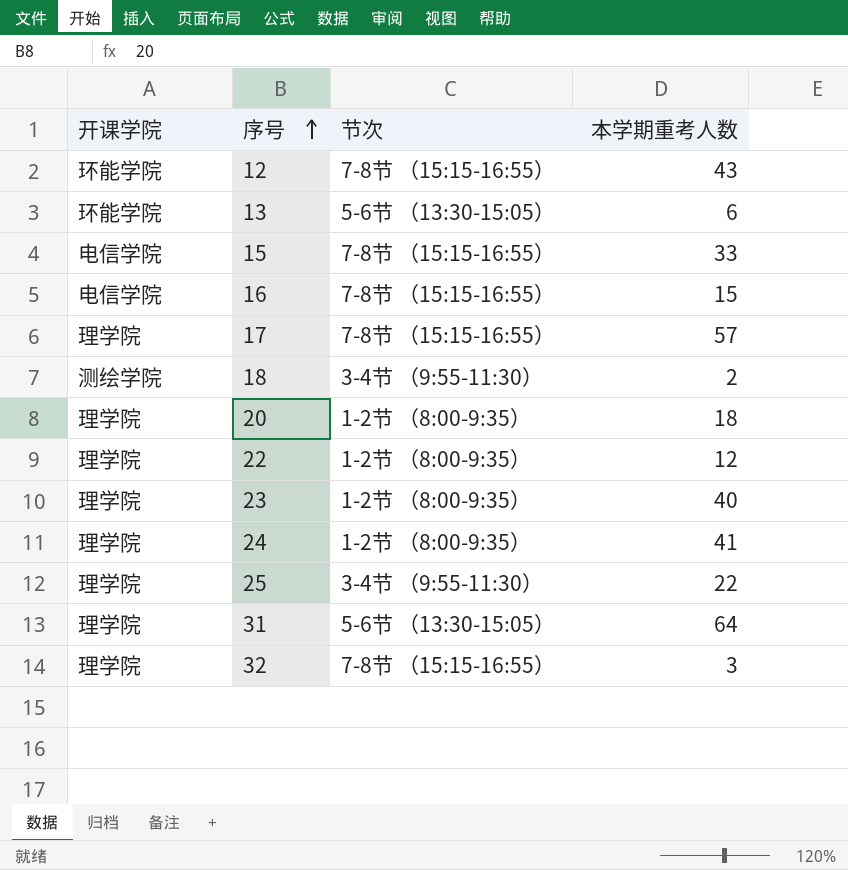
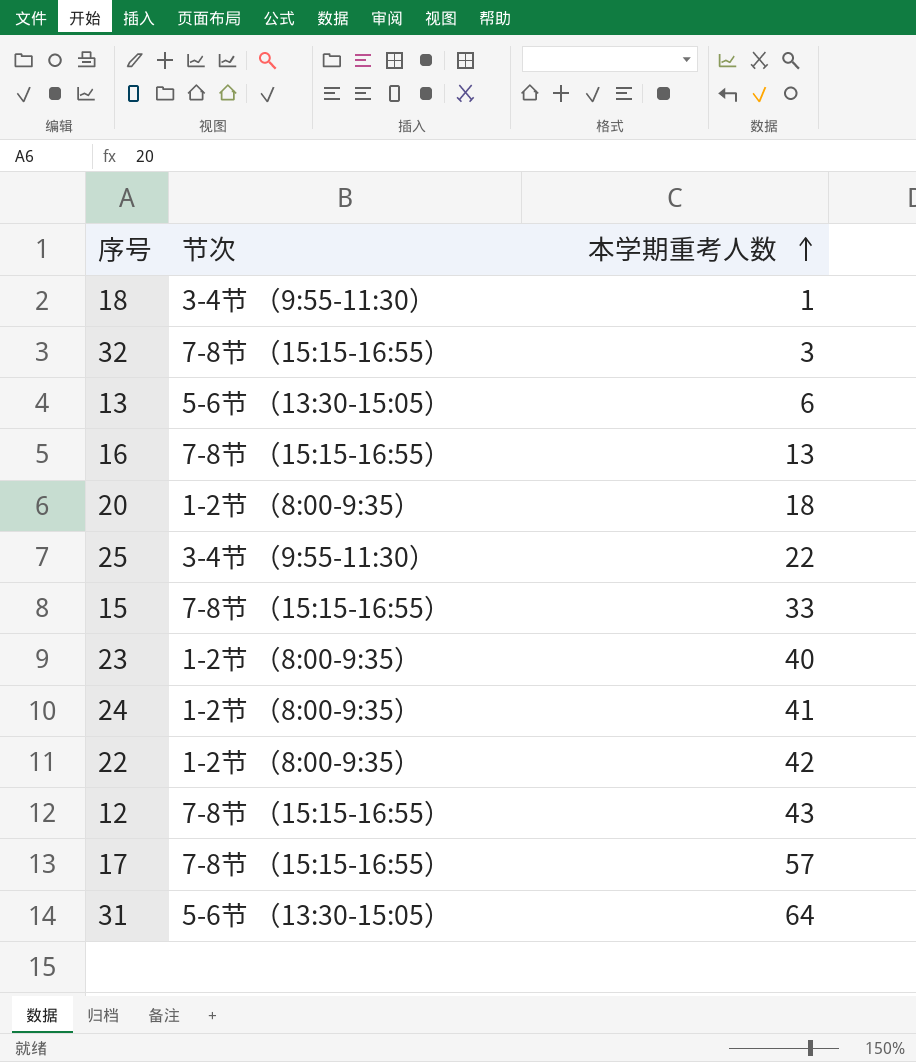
row order: 序号 ascending -> 本学期重考人数 ascending
column 开课学院 | position: 1 -> none
18 | 本学期重考人数: 2 -> 1
16 | 本学期重考人数: 15 -> 13
22 | 本学期重考人数: 12 -> 42

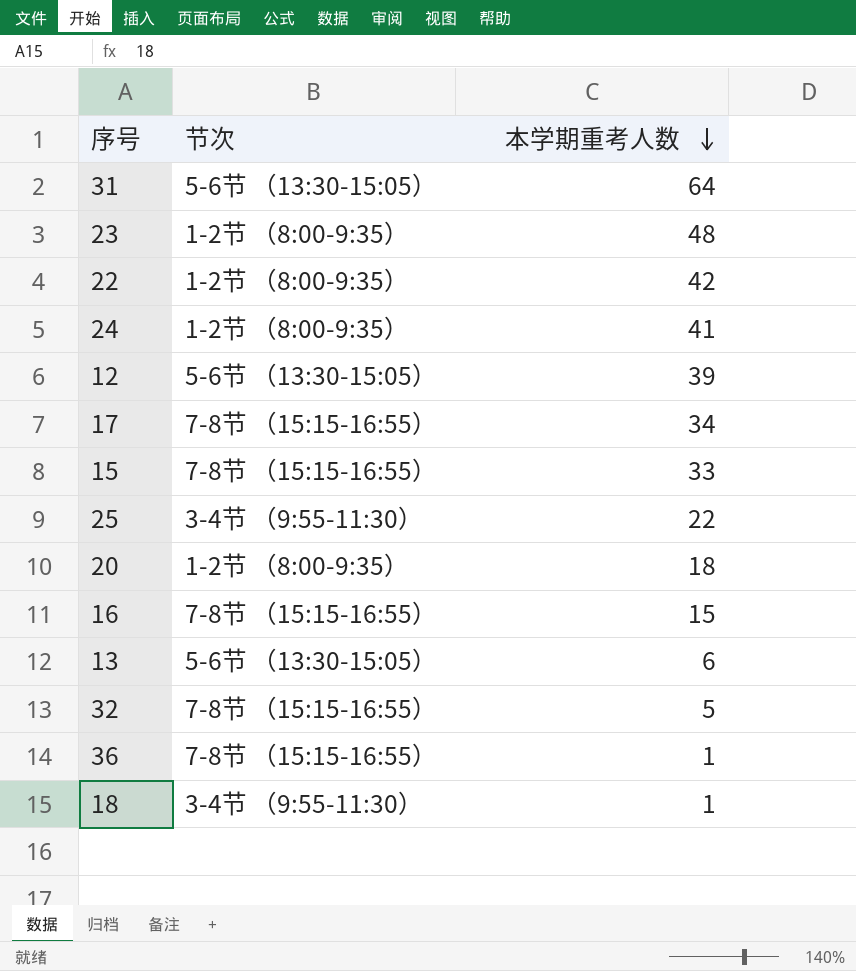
row order: 本学期重考人数 ascending -> 本学期重考人数 descending
23 | 本学期重考人数: 40 -> 48
12 | 节次: 7-8节 （15:15-16:55） -> 5-6节 （13:30-15:05）
12 | 本学期重考人数: 43 -> 39
17 | 本学期重考人数: 57 -> 34
16 | 本学期重考人数: 13 -> 15
32 | 本学期重考人数: 3 -> 5
row 36: none -> 7-8节 （15:15-16:55） | 1

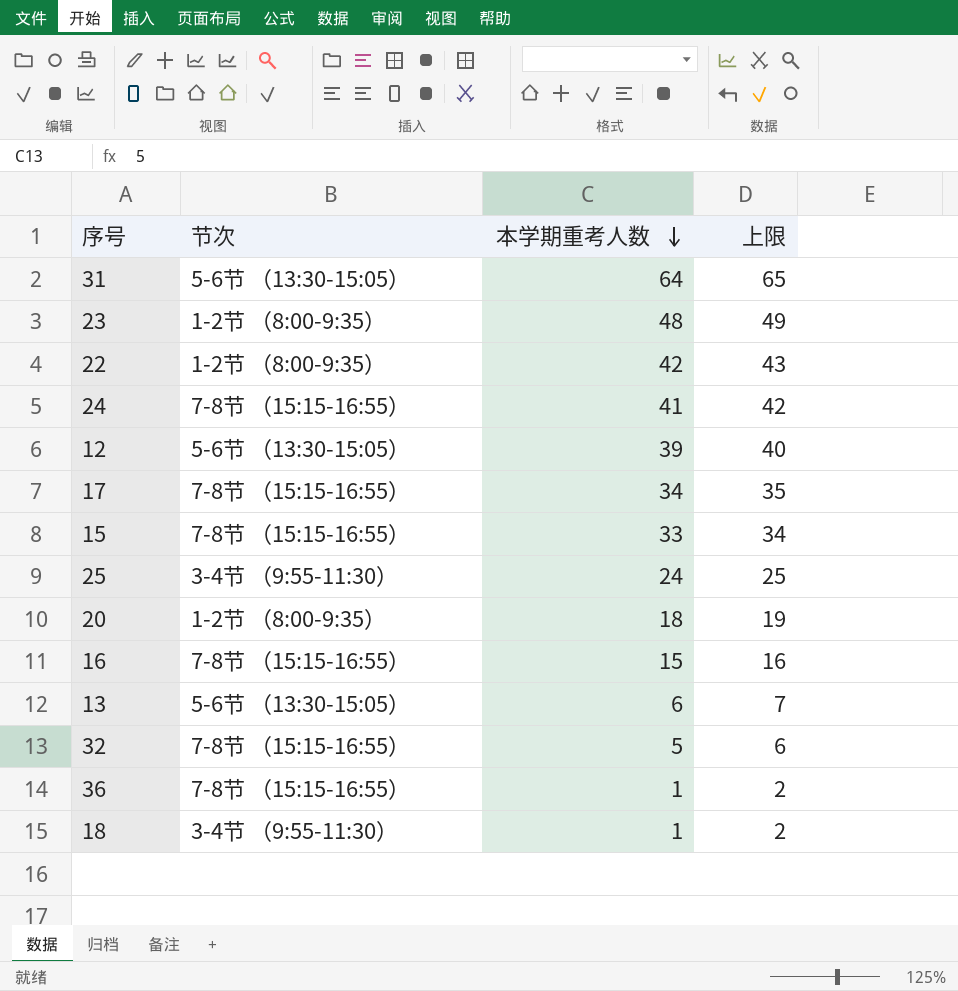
column 上限 | formula: none -> [本学期重考人数] + 1
24 | 节次: 1-2节 （8:00-9:35） -> 7-8节 （15:15-16:55）
25 | 本学期重考人数: 22 -> 24

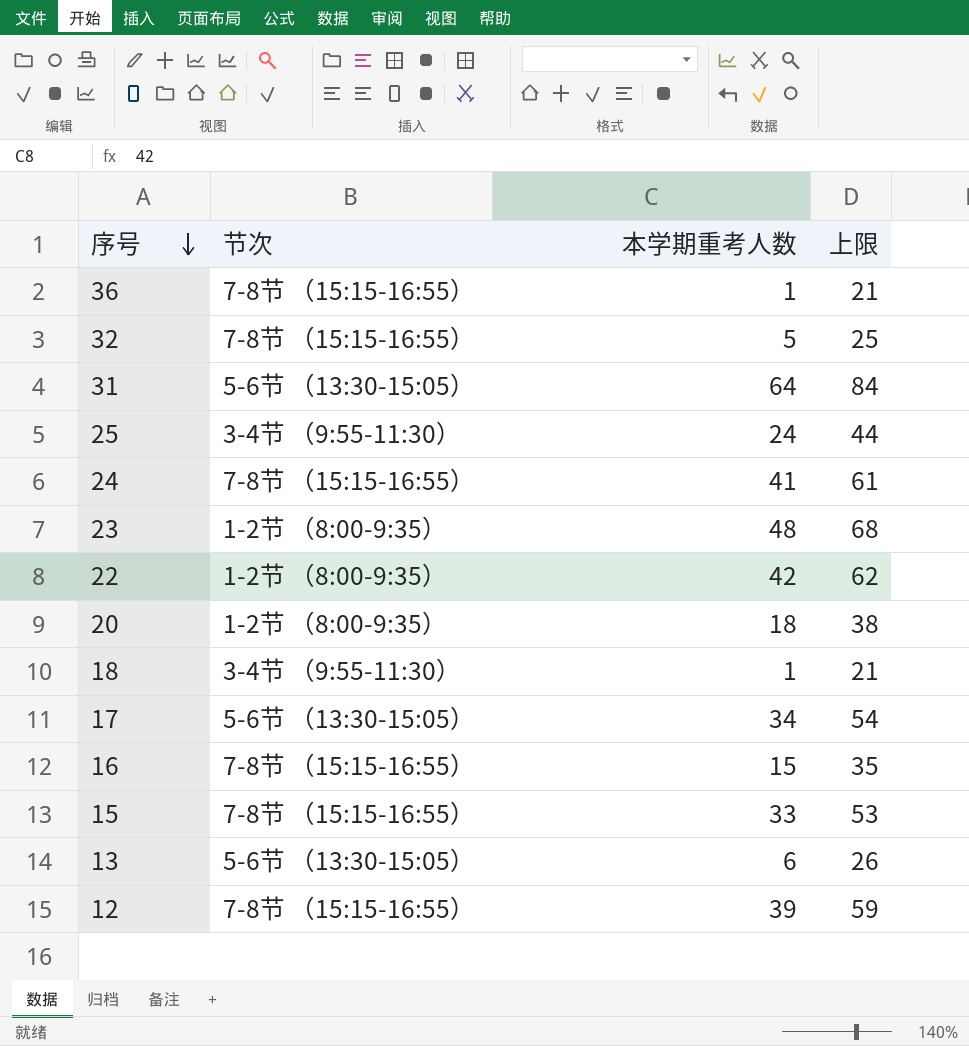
row order: 本学期重考人数 descending -> 序号 descending
column 上限 | formula: [本学期重考人数] + 1 -> [本学期重考人数] + 20
17 | 节次: 7-8节 （15:15-16:55） -> 5-6节 （13:30-15:05）
12 | 节次: 5-6节 （13:30-15:05） -> 7-8节 （15:15-16:55）

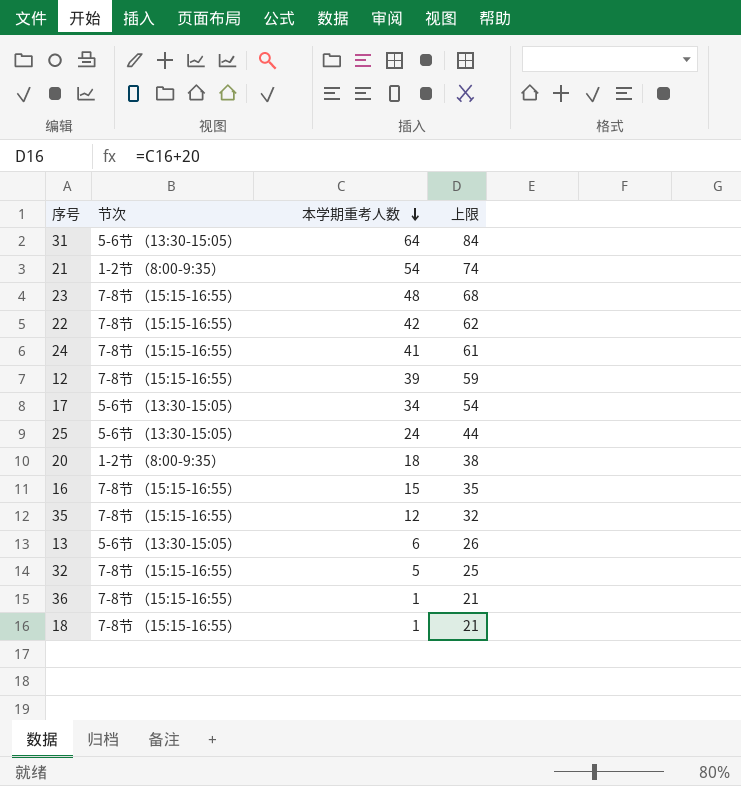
row order: 序号 descending -> 本学期重考人数 descending
row 15: 7-8节 （15:15-16:55） | 33 | 53 -> none
row 21: none -> 1-2节 （8:00-9:35） | 54 | 74
23 | 节次: 1-2节 （8:00-9:35） -> 7-8节 （15:15-16:55）
22 | 节次: 1-2节 （8:00-9:35） -> 7-8节 （15:15-16:55）
25 | 节次: 3-4节 （9:55-11:30） -> 5-6节 （13:30-15:05）
row 35: none -> 7-8节 （15:15-16:55） | 12 | 32
18 | 节次: 3-4节 （9:55-11:30） -> 7-8节 （15:15-16:55）

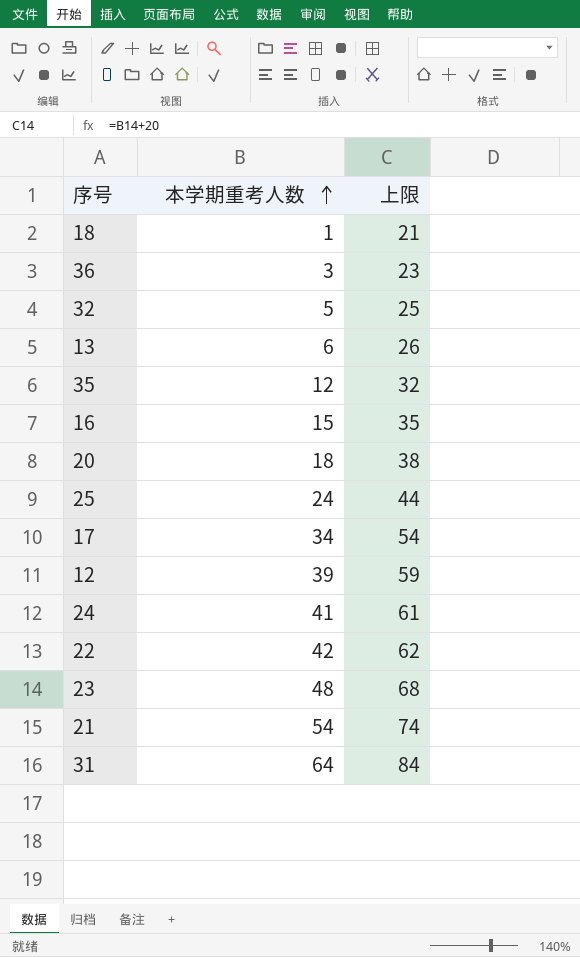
row order: 本学期重考人数 descending -> 本学期重考人数 ascending
column 节次 | position: 2 -> none
36 | 本学期重考人数: 1 -> 3
36 | 上限: 21 -> 23

